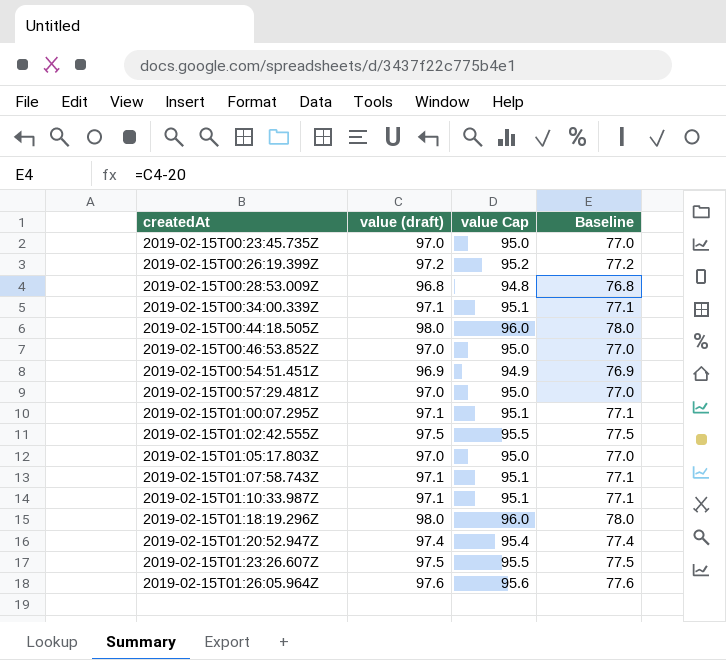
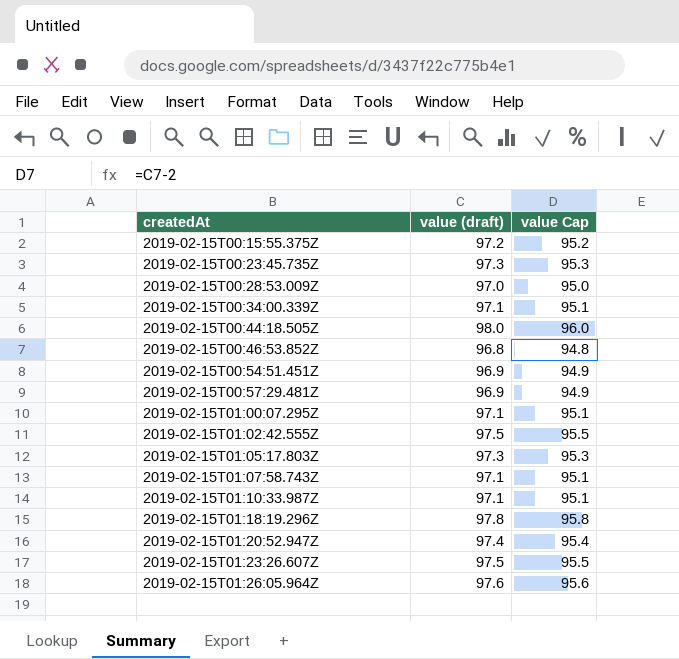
column Baseline | formula: [value (draft)] - 20 -> none
row 2019-02-15T00:26:19.399Z: 97.2 | 95.2 | 77.2 -> none
row 2019-02-15T00:15:55.375Z: none -> 97.2 | 95.2
2019-02-15T00:23:45.735Z | value (draft): 97.0 -> 97.3
2019-02-15T00:23:45.735Z | value Cap: 95.0 -> 95.3
2019-02-15T00:28:53.009Z | value (draft): 96.8 -> 97.0
2019-02-15T00:28:53.009Z | value Cap: 94.8 -> 95.0
2019-02-15T00:46:53.852Z | value (draft): 97.0 -> 96.8
2019-02-15T00:46:53.852Z | value Cap: 95.0 -> 94.8
2019-02-15T00:57:29.481Z | value (draft): 97.0 -> 96.9
2019-02-15T00:57:29.481Z | value Cap: 95.0 -> 94.9
2019-02-15T01:05:17.803Z | value (draft): 97.0 -> 97.3
2019-02-15T01:05:17.803Z | value Cap: 95.0 -> 95.3
2019-02-15T01:18:19.296Z | value (draft): 98.0 -> 97.8
2019-02-15T01:18:19.296Z | value Cap: 96.0 -> 95.8

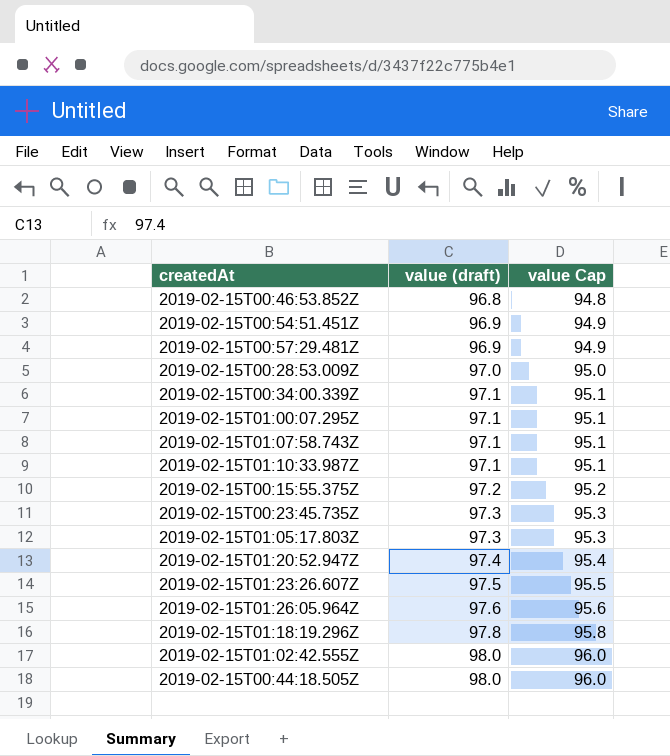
row order: createdAt ascending -> value (draft) ascending
2019-02-15T01:02:42.555Z | value (draft): 97.5 -> 98.0
2019-02-15T01:02:42.555Z | value Cap: 95.5 -> 96.0

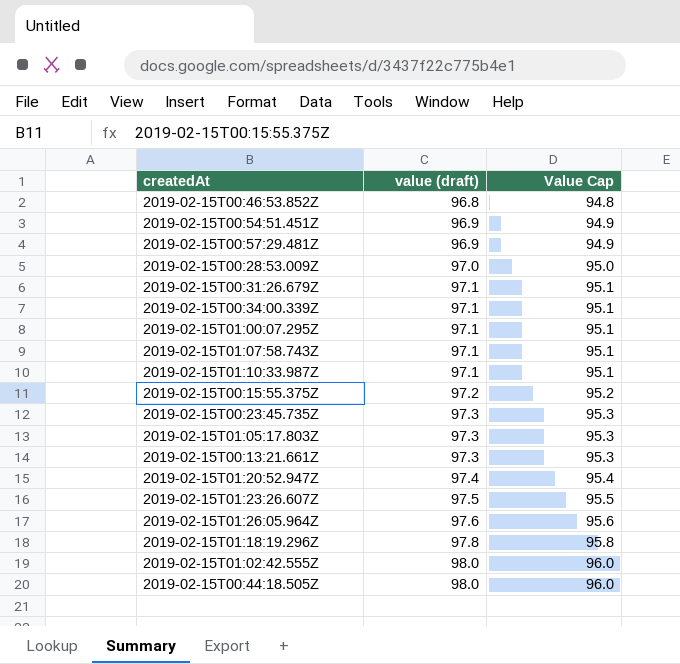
column name: value Cap -> Value Cap
row 2019-02-15T00:31:26.679Z: none -> 97.1 | 95.1
row 2019-02-15T00:13:21.661Z: none -> 97.3 | 95.3

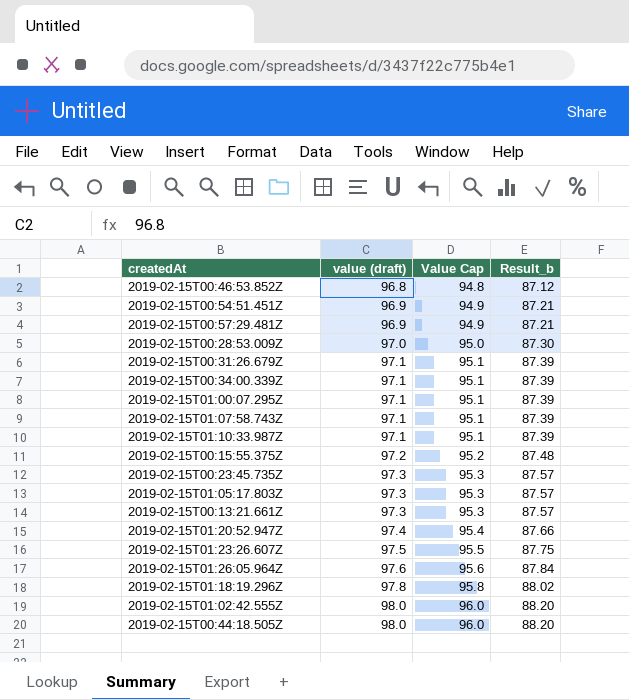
column Result_b | formula: none -> [value (draft)] * 0.9

